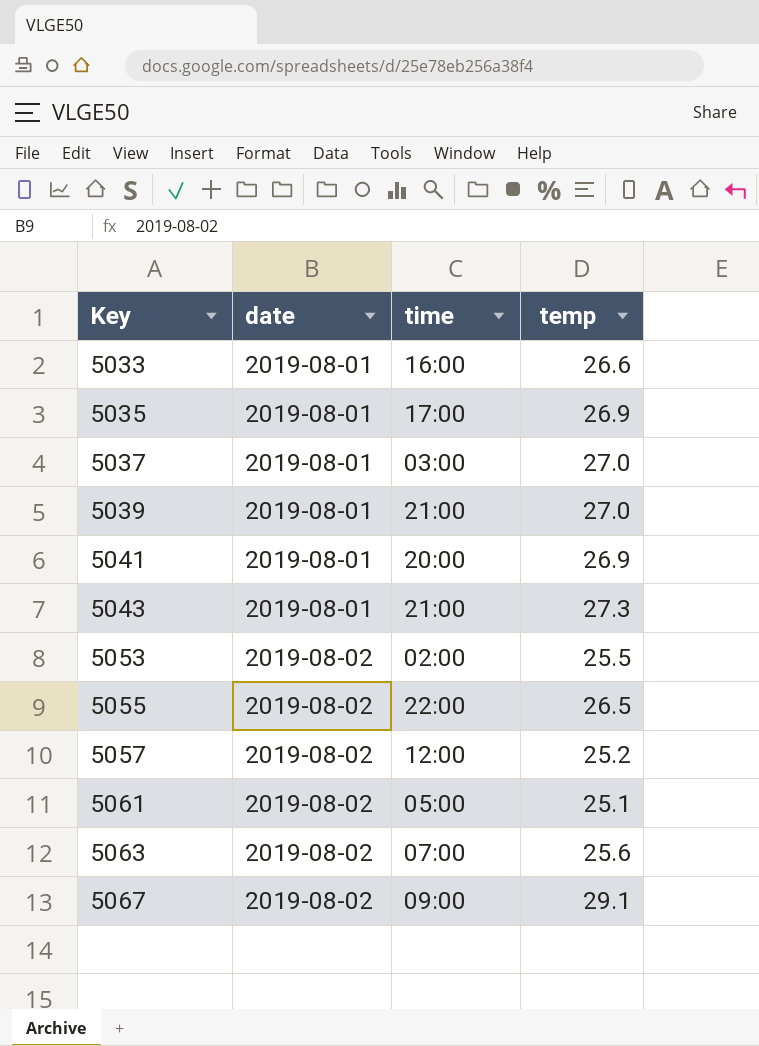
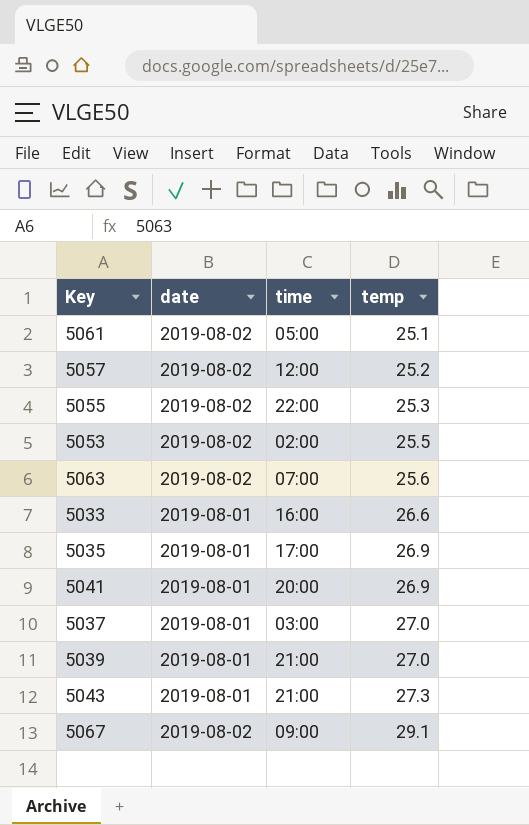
row order: Key ascending -> temp ascending
5055 | temp: 26.5 -> 25.3

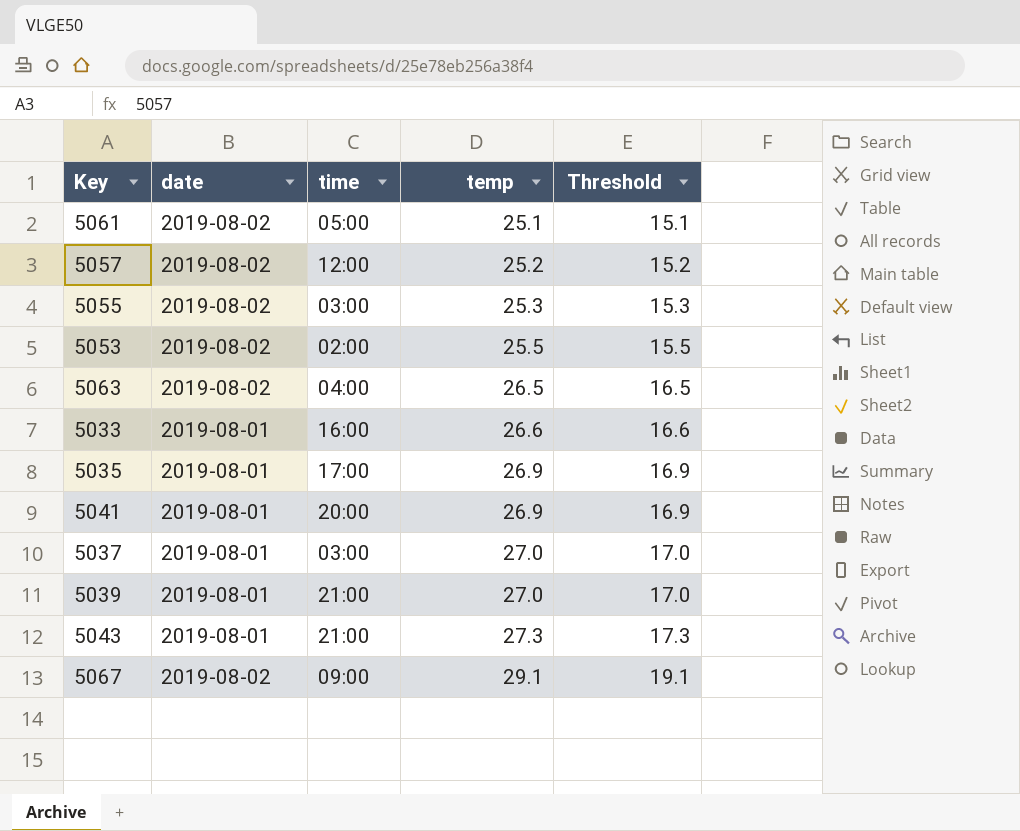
column Threshold | formula: none -> [temp] - 10
5055 | time: 22:00 -> 03:00
5063 | time: 07:00 -> 04:00
5063 | temp: 25.6 -> 26.5

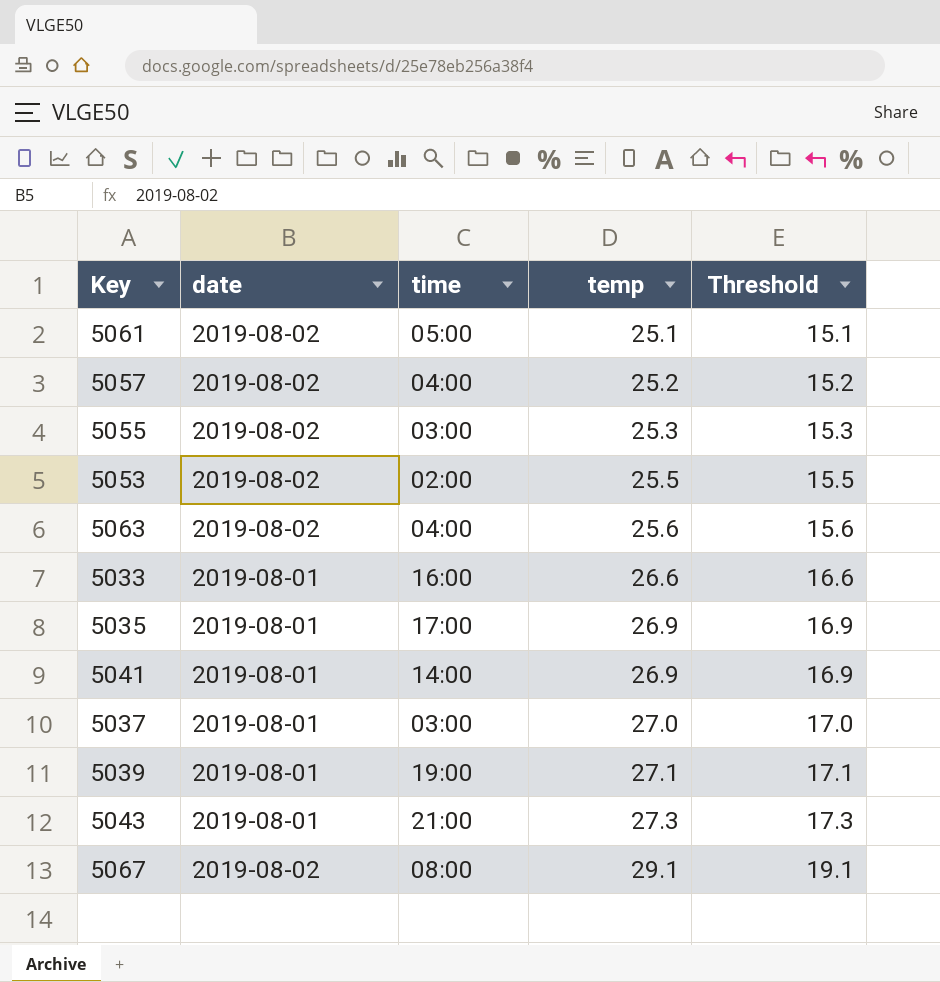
5057 | time: 12:00 -> 04:00
5063 | temp: 26.5 -> 25.6
5063 | Threshold: 16.5 -> 15.6
5041 | time: 20:00 -> 14:00
5039 | time: 21:00 -> 19:00
5039 | temp: 27.0 -> 27.1
5039 | Threshold: 17.0 -> 17.1
5067 | time: 09:00 -> 08:00

